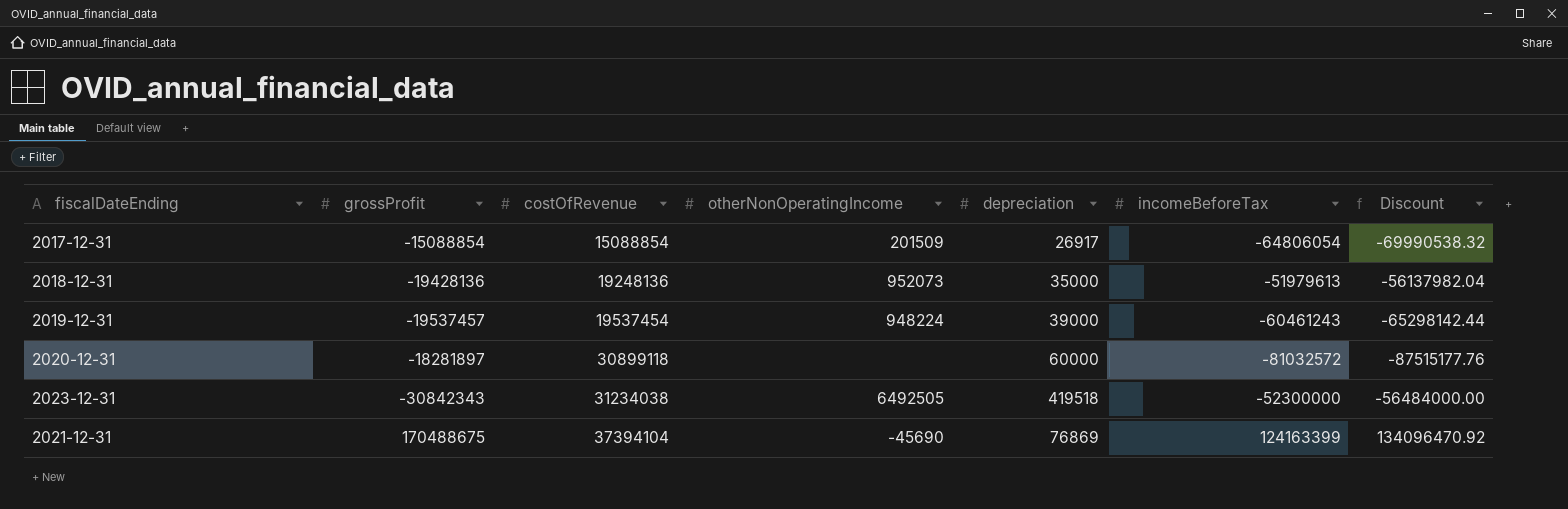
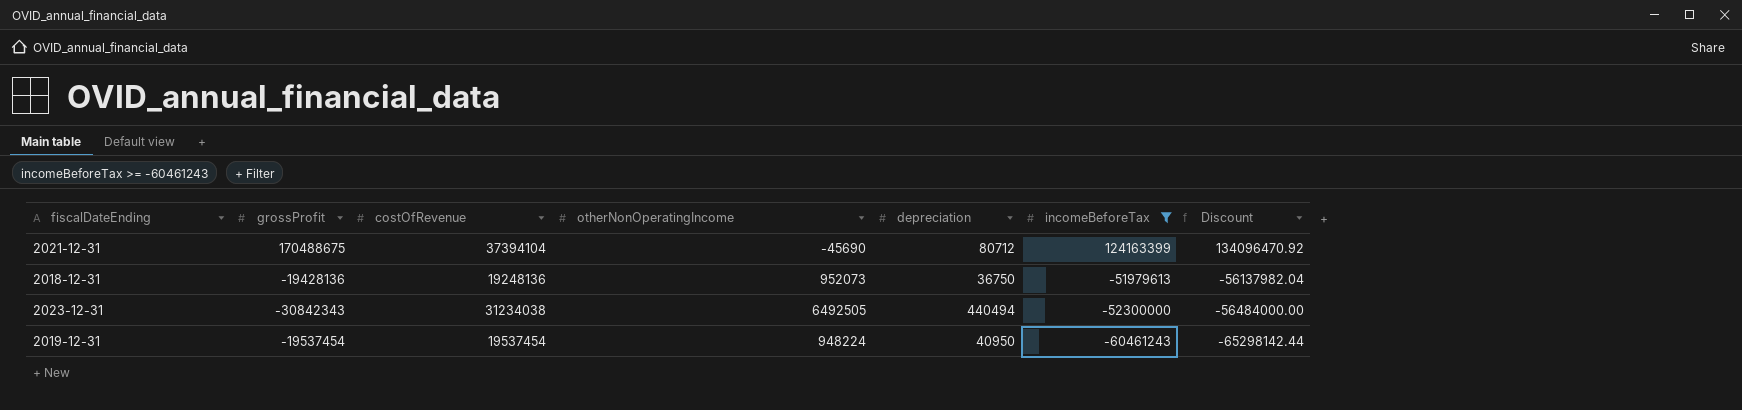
filter: none -> incomeBeforeTax >= -60461243
row order: costOfRevenue ascending -> incomeBeforeTax descending
2021-12-31 | depreciation: 76869 -> 80712
2018-12-31 | depreciation: 35000 -> 36750
2023-12-31 | depreciation: 419518 -> 440494
2019-12-31 | grossProfit: -19537457 -> -19537454
2019-12-31 | depreciation: 39000 -> 40950

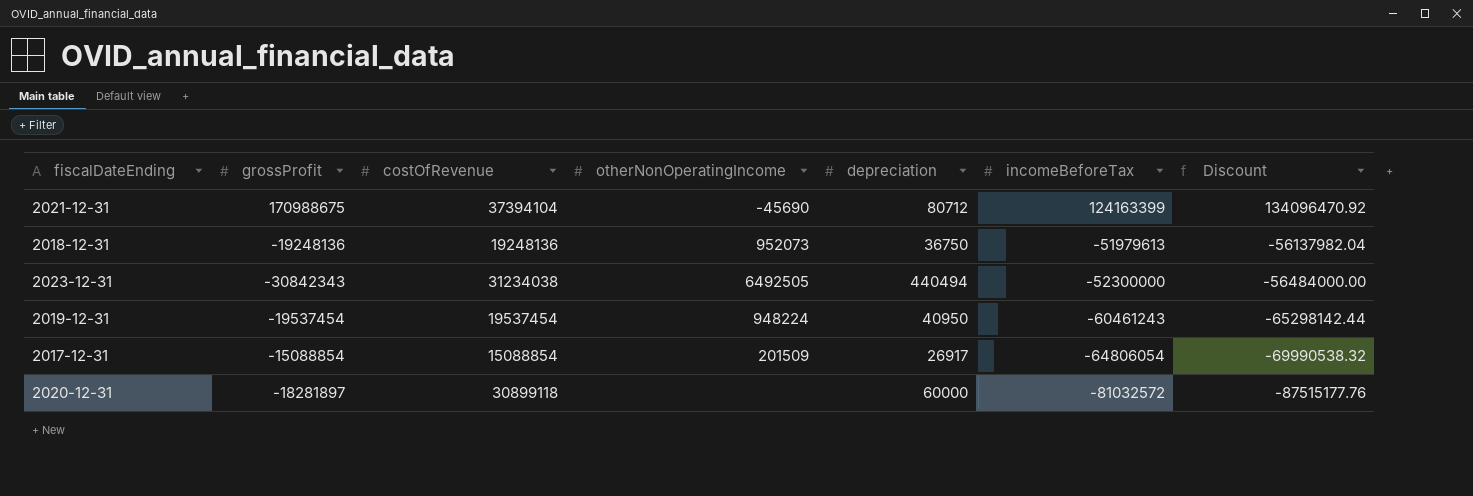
filter: incomeBeforeTax >= -60461243 -> none
2021-12-31 | grossProfit: 170488675 -> 170988675
2018-12-31 | grossProfit: -19428136 -> -19248136

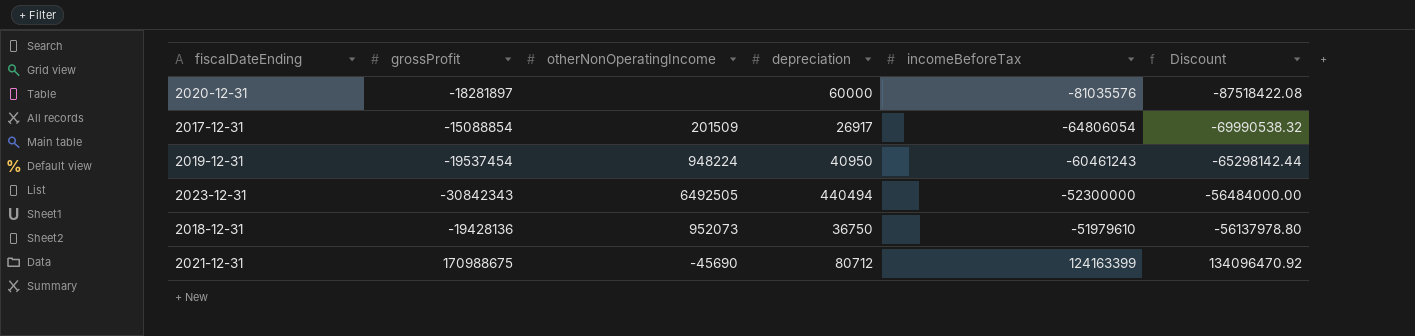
row order: incomeBeforeTax descending -> incomeBeforeTax ascending
column costOfRevenue | position: 3 -> none
2020-12-31 | incomeBeforeTax: -81032572 -> -81035576
2020-12-31 | Discount: -87515177.76 -> -87518422.08
2018-12-31 | grossProfit: -19248136 -> -19428136
2018-12-31 | incomeBeforeTax: -51979613 -> -51979610
2018-12-31 | Discount: -56137982.04 -> -56137978.80

